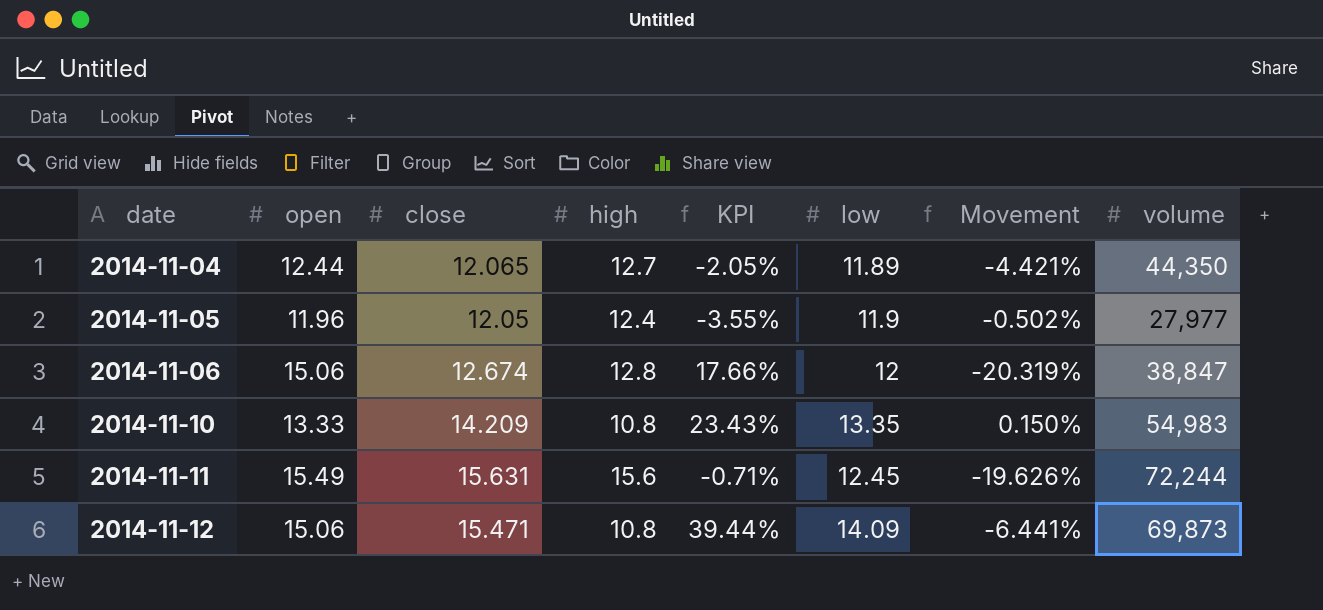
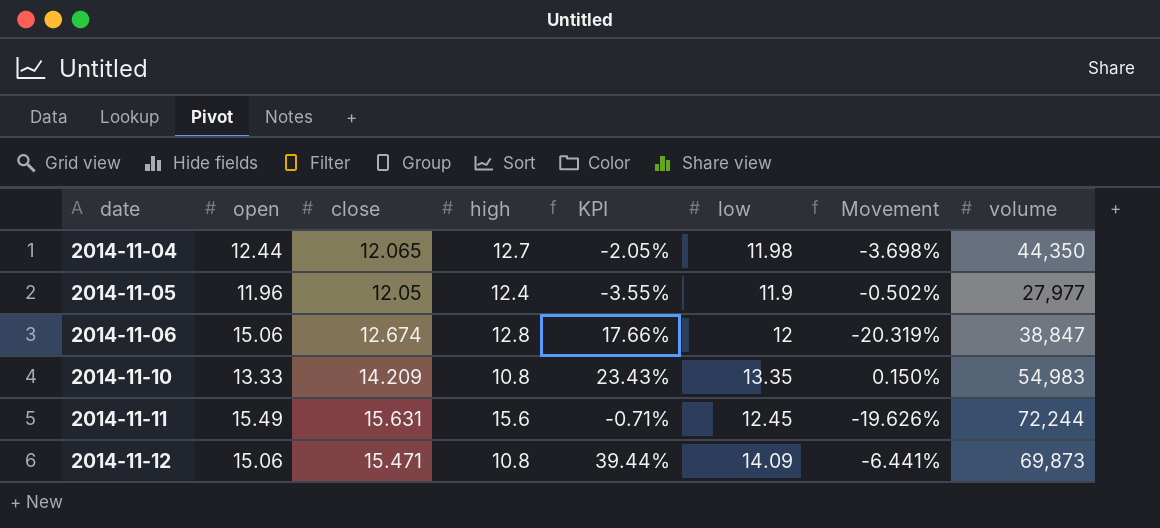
2014-11-04 | low: 11.89 -> 11.98
2014-11-04 | Movement: -4.421% -> -3.698%

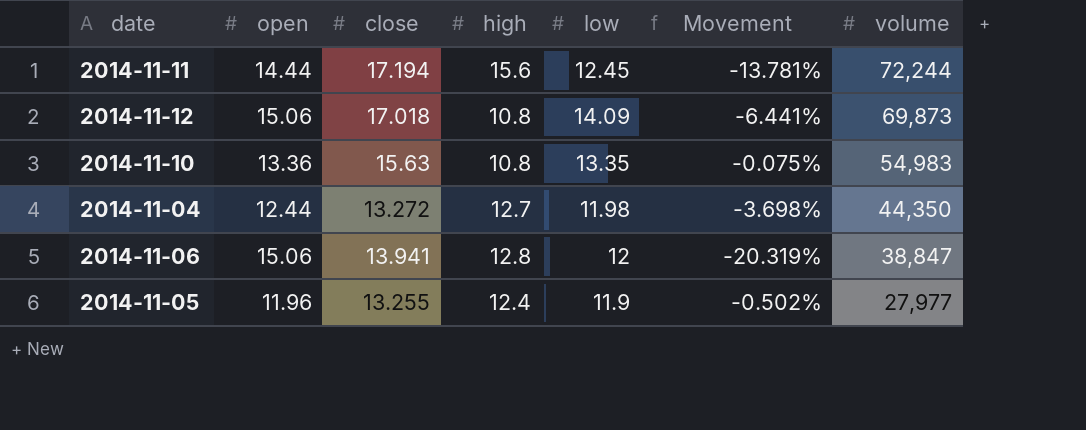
row order: date ascending -> volume descending
column KPI | formula: ([open] - [high]) / [high] -> none
2014-11-11 | open: 15.49 -> 14.44
2014-11-11 | close: 15.631 -> 17.194
2014-11-11 | Movement: -19.626% -> -13.781%
2014-11-12 | close: 15.471 -> 17.018
2014-11-10 | open: 13.33 -> 13.36
2014-11-10 | close: 14.209 -> 15.63
2014-11-10 | Movement: 0.150% -> -0.075%
2014-11-04 | close: 12.065 -> 13.272
2014-11-06 | close: 12.674 -> 13.941
2014-11-05 | close: 12.05 -> 13.255

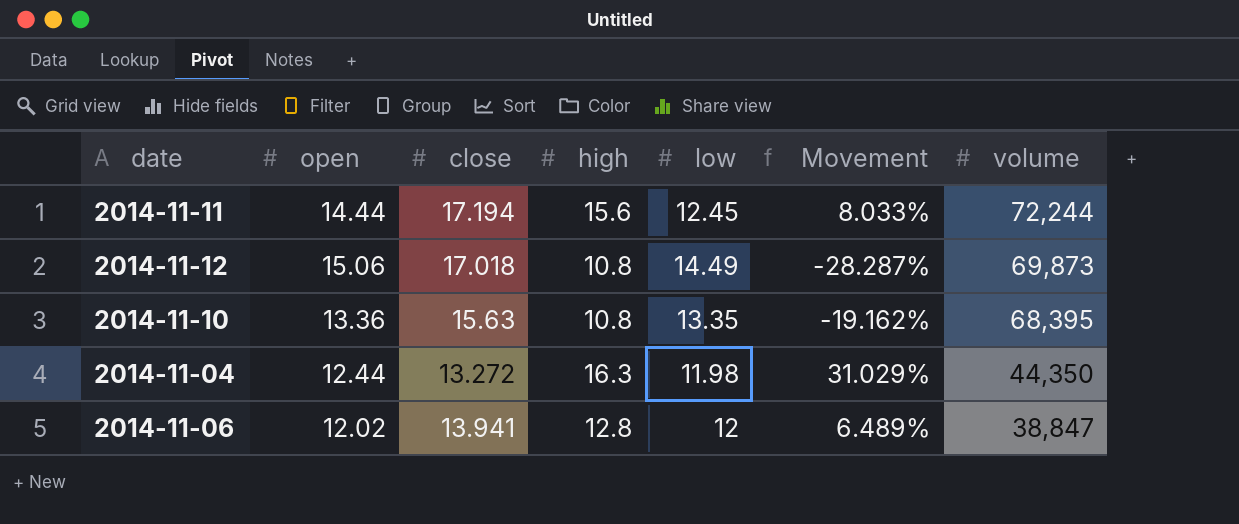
column Movement | formula: ([low] - [open]) / [open] -> ([high] - [open]) / [open]
row 2014-11-05: 11.96 | 13.255 | 12.4 | 11.9 | -0.502% | 27,977 -> none
2014-11-12 | low: 14.09 -> 14.49
2014-11-10 | volume: 54,983 -> 68,395
2014-11-04 | high: 12.7 -> 16.3
2014-11-06 | open: 15.06 -> 12.02

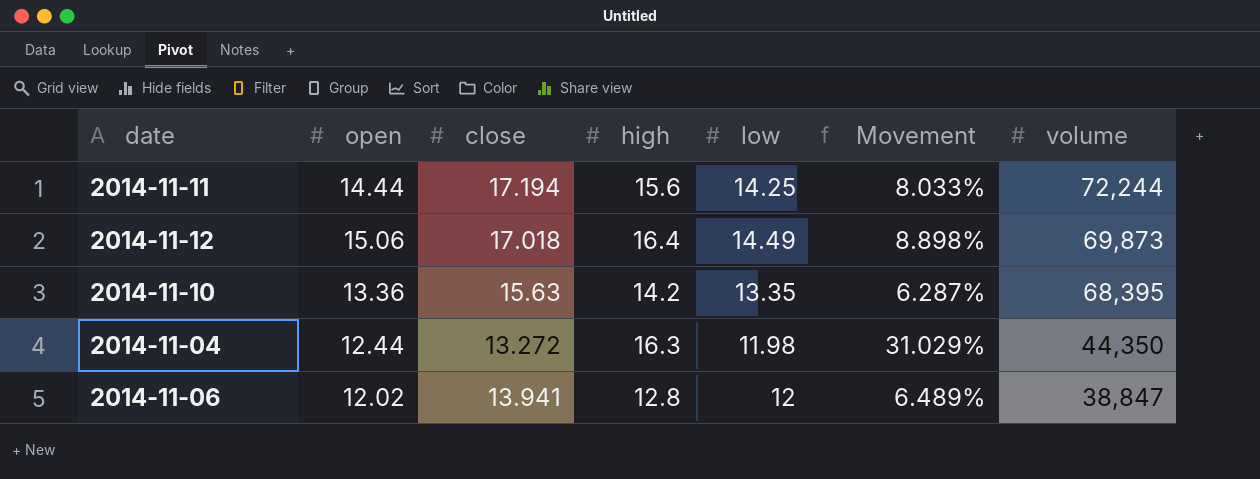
2014-11-11 | low: 12.45 -> 14.25
2014-11-12 | high: 10.8 -> 16.4
2014-11-12 | Movement: -28.287% -> 8.898%
2014-11-10 | high: 10.8 -> 14.2
2014-11-10 | Movement: -19.162% -> 6.287%

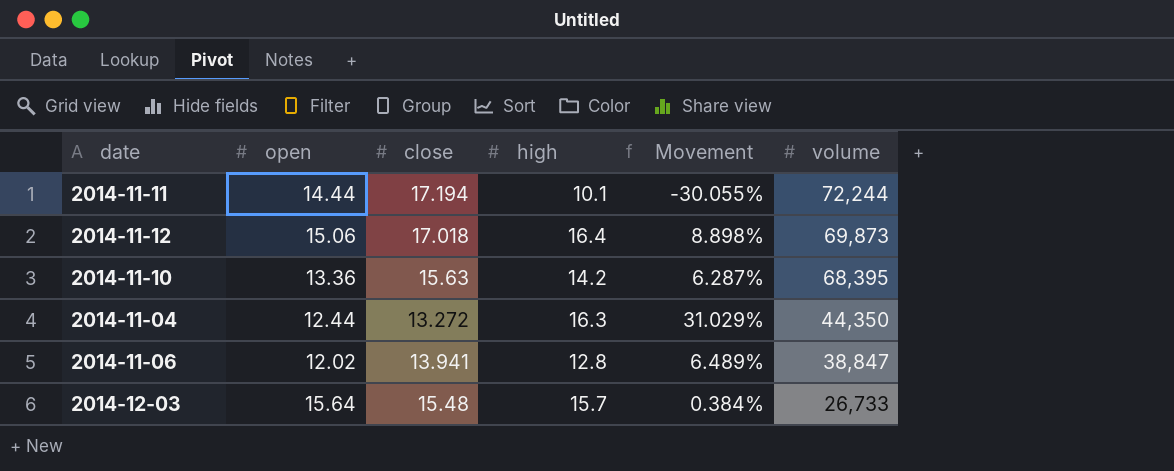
column low | position: 5 -> none
2014-11-11 | high: 15.6 -> 10.1
2014-11-11 | Movement: 8.033% -> -30.055%
row 2014-12-03: none -> 15.64 | 15.48 | 15.7 | 0.384% | 26,733

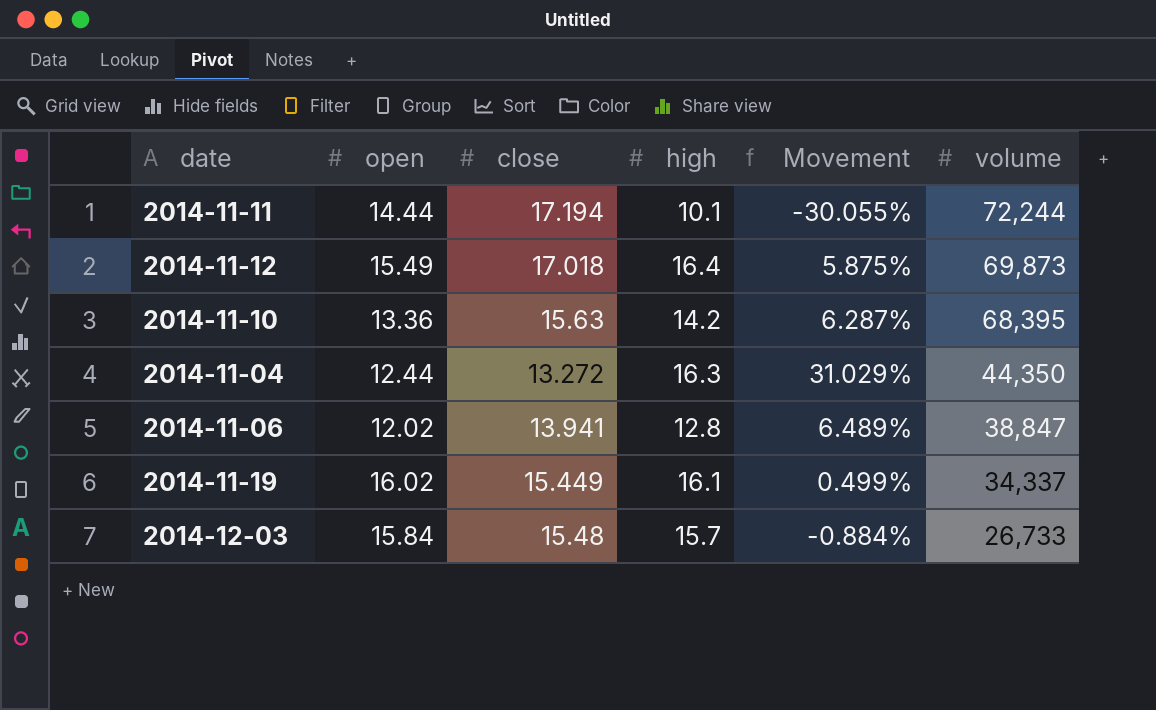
2014-11-12 | open: 15.06 -> 15.49
2014-11-12 | Movement: 8.898% -> 5.875%
row 2014-11-19: none -> 16.02 | 15.449 | 16.1 | 0.499% | 34,337
2014-12-03 | open: 15.64 -> 15.84
2014-12-03 | Movement: 0.384% -> -0.884%

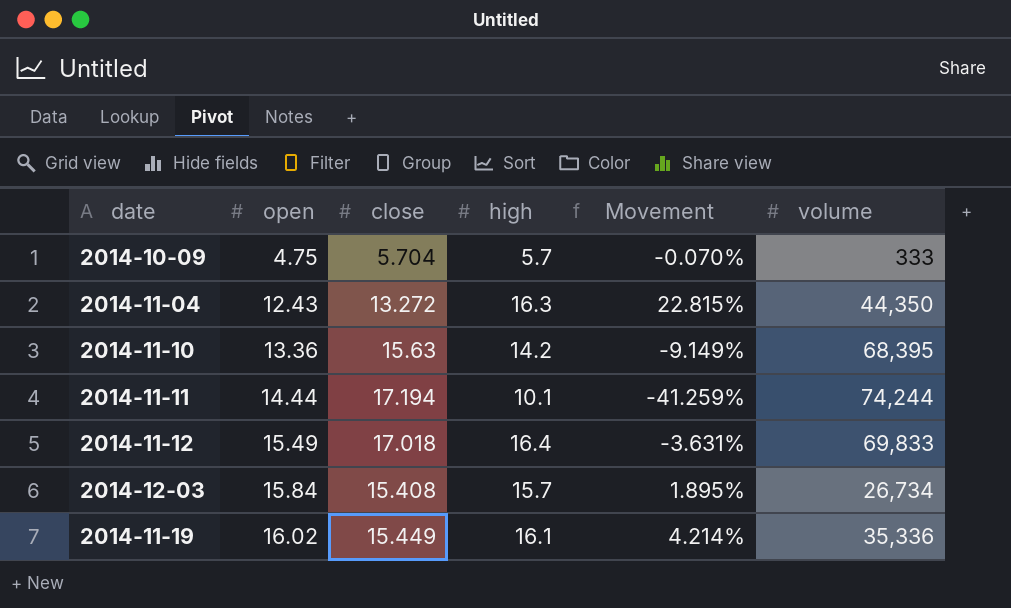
row order: volume descending -> open ascending
column Movement | formula: ([high] - [open]) / [open] -> ([high] - [close]) / [close]
row 2014-11-06: 12.02 | 13.941 | 12.8 | 6.489% | 38,847 -> none
row 2014-10-09: none -> 4.75 | 5.704 | 5.7 | -0.070% | 333
2014-11-04 | open: 12.44 -> 12.43
2014-11-11 | volume: 72,244 -> 74,244
2014-11-12 | volume: 69,873 -> 69,833
2014-12-03 | close: 15.48 -> 15.408
2014-12-03 | volume: 26,733 -> 26,734
2014-11-19 | volume: 34,337 -> 35,336

